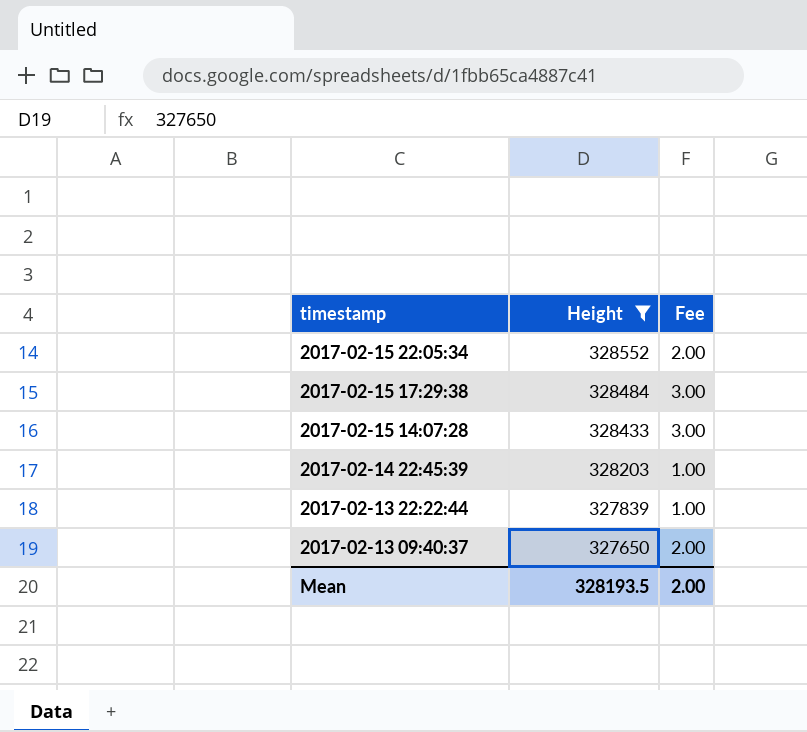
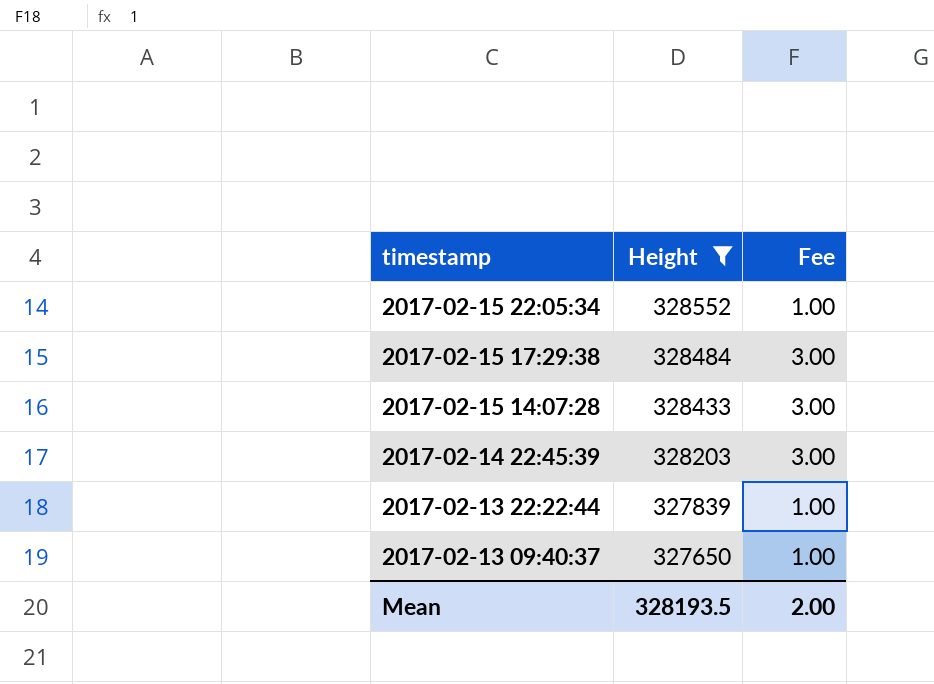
2017-02-15 22:05:34 | Fee: 2.00 -> 1.00
2017-02-14 22:45:39 | Fee: 1.00 -> 3.00
2017-02-13 09:40:37 | Fee: 2.00 -> 1.00

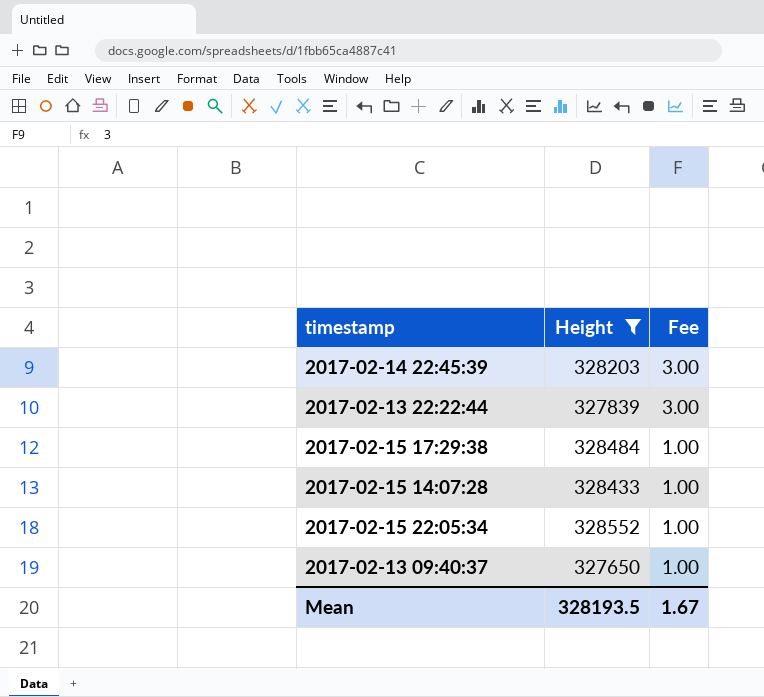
row order: timestamp descending -> Fee descending
2017-02-13 22:22:44 | Fee: 1.00 -> 3.00
2017-02-15 17:29:38 | Fee: 3.00 -> 1.00
2017-02-15 14:07:28 | Fee: 3.00 -> 1.00
Mean | Fee: 2.00 -> 1.67

